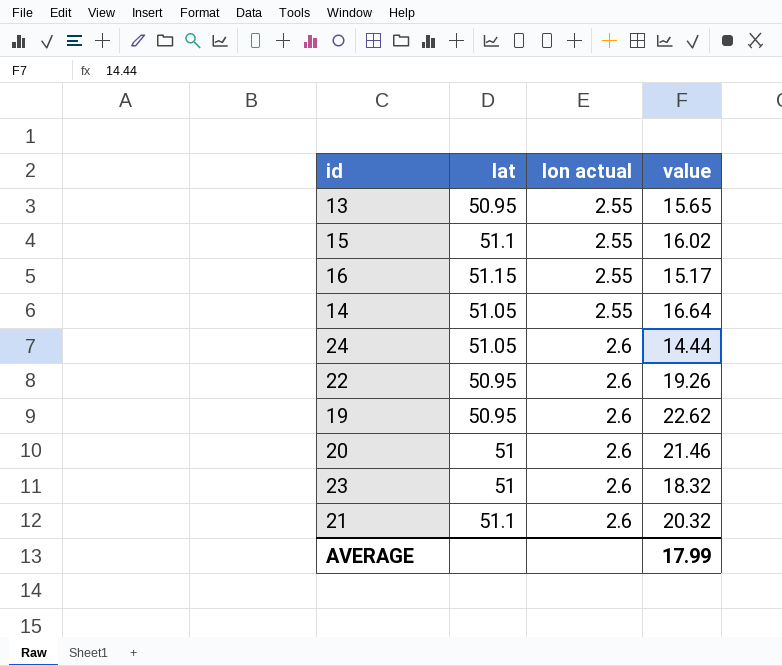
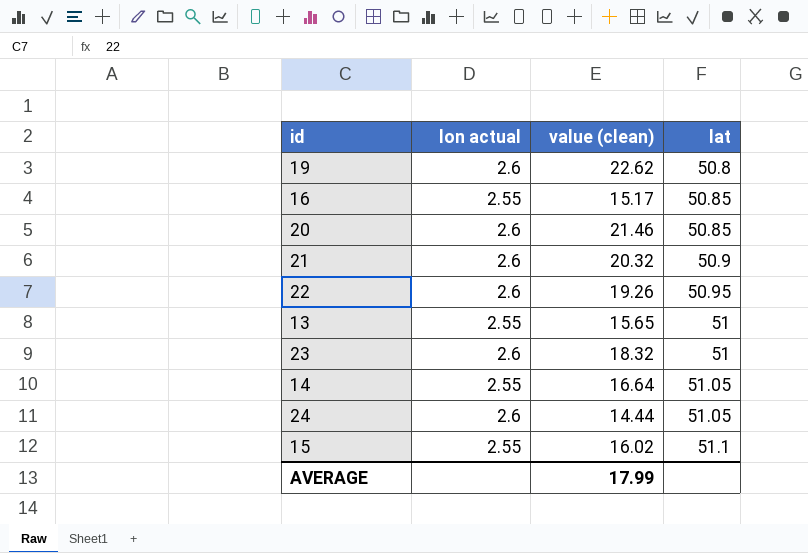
row order: lon actual ascending -> lat ascending
column name: value -> value (clean)
column lat | position: 2 -> 4
19 | lat: 50.95 -> 50.8
16 | lat: 51.15 -> 50.85
20 | lat: 51 -> 50.85
21 | lat: 51.1 -> 50.9
13 | lat: 50.95 -> 51

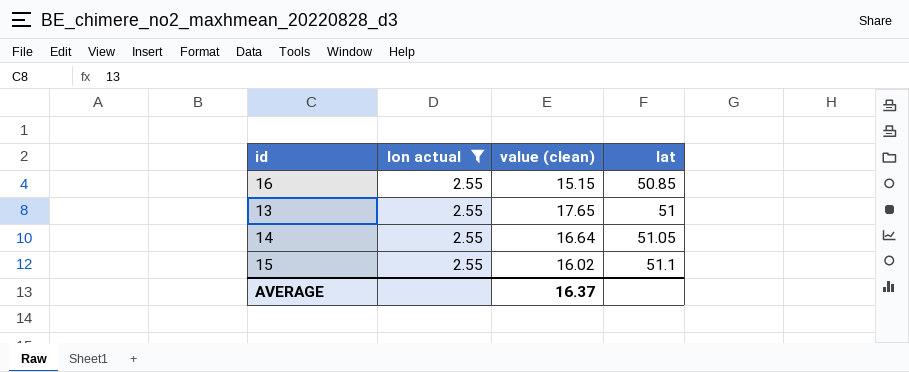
filter: none -> lon actual = 2.55
16 | value (clean): 15.17 -> 15.15
13 | value (clean): 15.65 -> 17.65
AVERAGE | value (clean): 17.99 -> 16.37

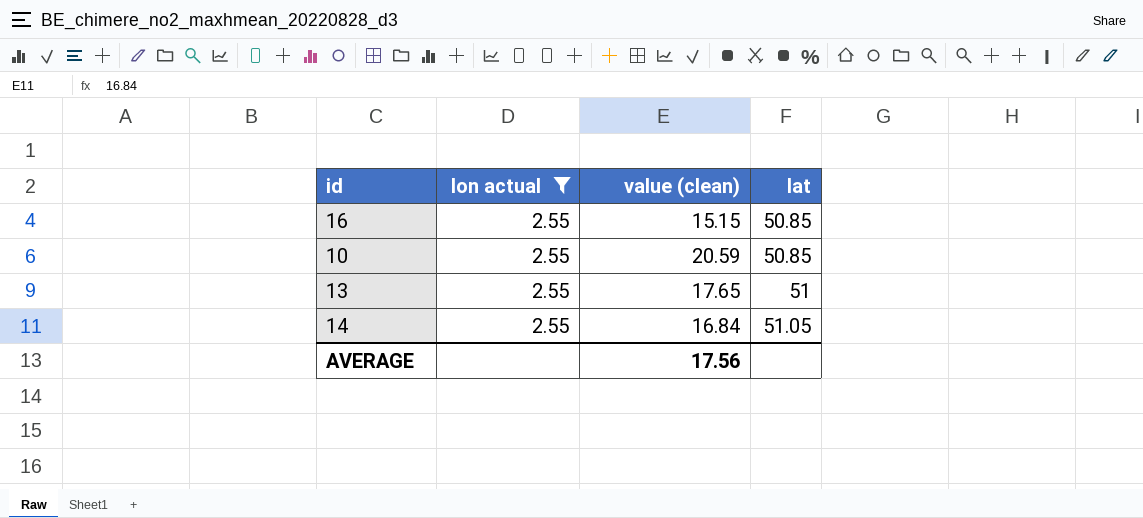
row 15: 2.55 | 16.02 | 51.1 -> none
row 10: none -> 2.55 | 20.59 | 50.85
14 | value (clean): 16.64 -> 16.84
AVERAGE | value (clean): 16.37 -> 17.56

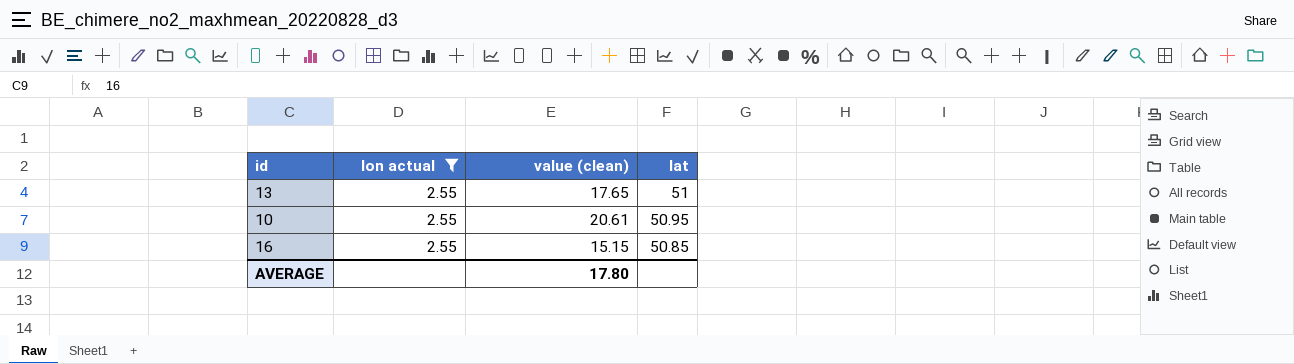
row order: lat ascending -> lat descending
row 14: 2.55 | 16.84 | 51.05 -> none
10 | value (clean): 20.59 -> 20.61
10 | lat: 50.85 -> 50.95
AVERAGE | value (clean): 17.56 -> 17.80

